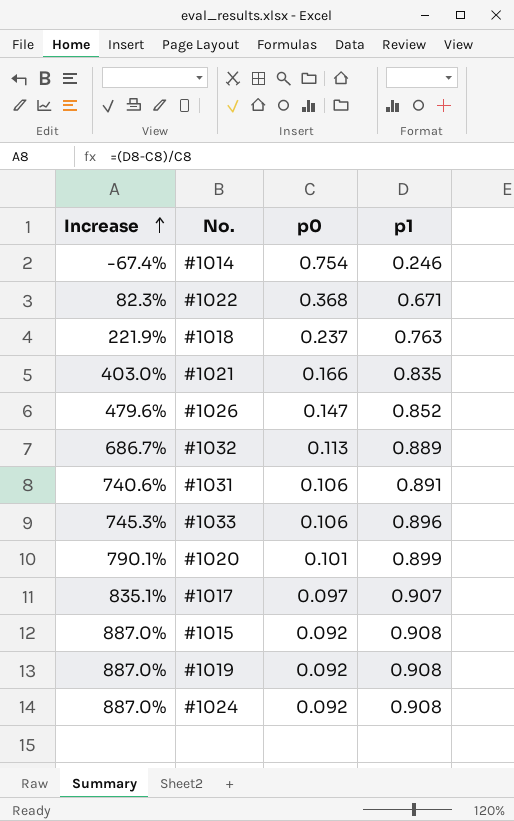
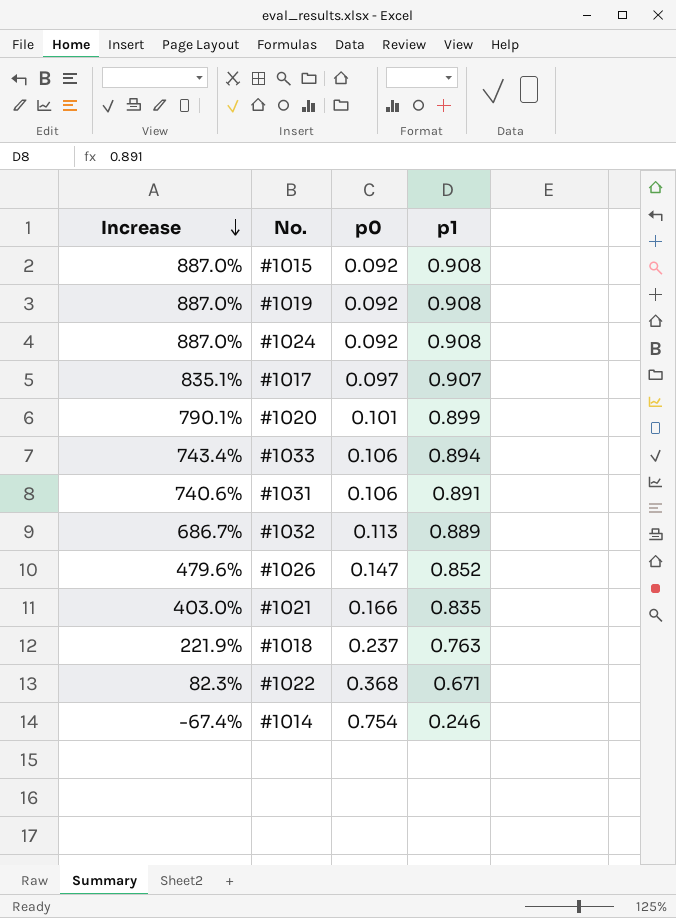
row order: Increase ascending -> Increase descending
#1033 | Increase: 745.3% -> 743.4%
#1033 | p1: 0.896 -> 0.894

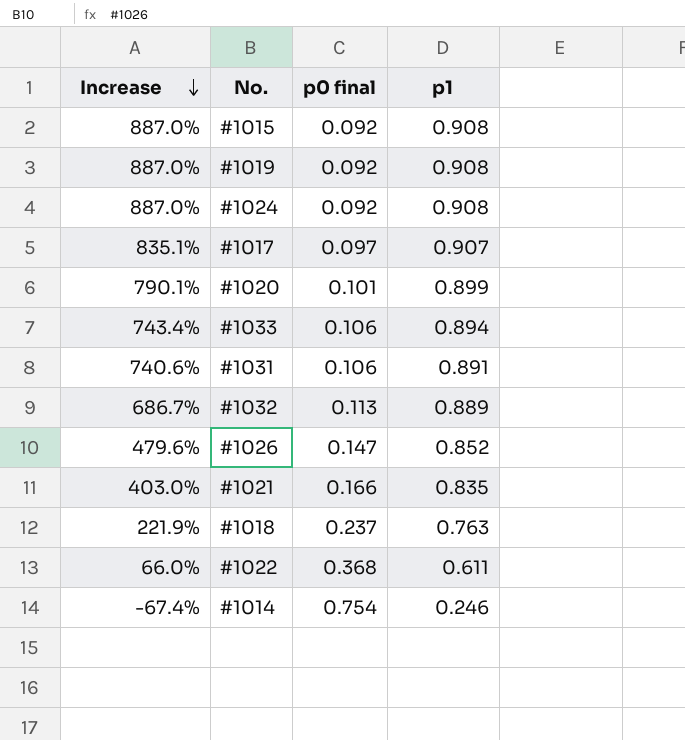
column name: p0 -> p0 final
#1022 | Increase: 82.3% -> 66.0%
#1022 | p1: 0.671 -> 0.611

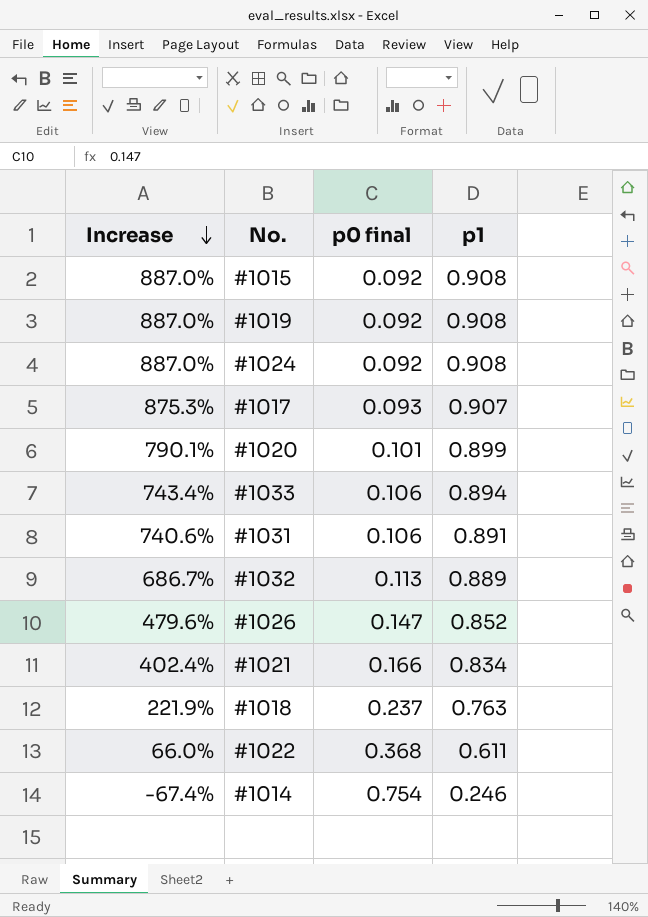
#1017 | Increase: 835.1% -> 875.3%
#1017 | p0 final: 0.097 -> 0.093
#1021 | Increase: 403.0% -> 402.4%
#1021 | p1: 0.835 -> 0.834

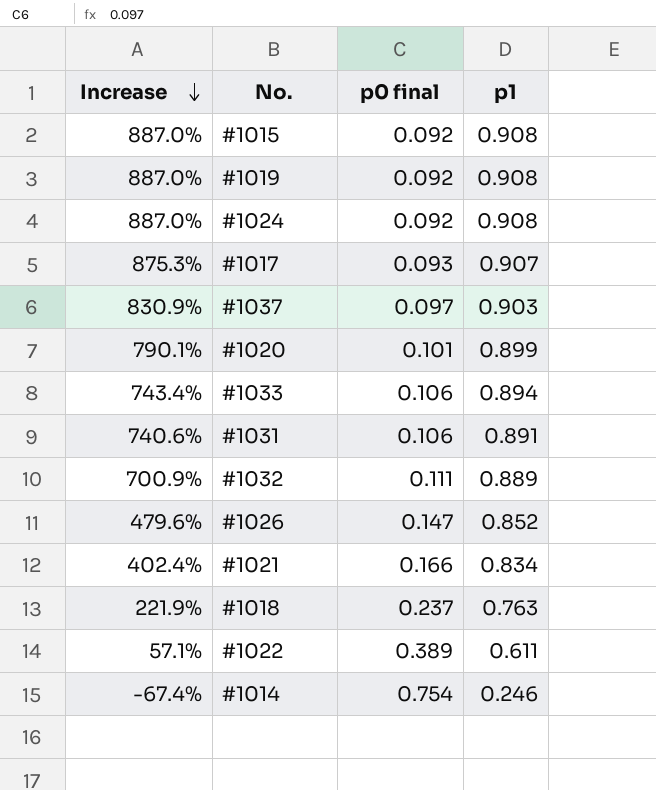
row #1037: none -> 830.9% | 0.097 | 0.903
#1032 | Increase: 686.7% -> 700.9%
#1032 | p0 final: 0.113 -> 0.111
#1022 | Increase: 66.0% -> 57.1%
#1022 | p0 final: 0.368 -> 0.389

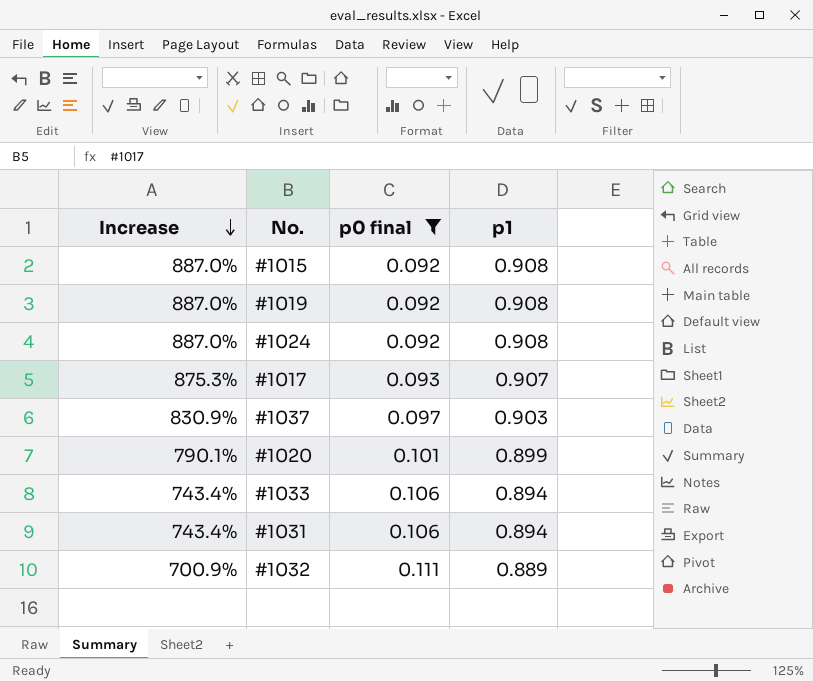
filter: none -> p0 final <= 0.111
#1031 | Increase: 740.6% -> 743.4%
#1031 | p1: 0.891 -> 0.894

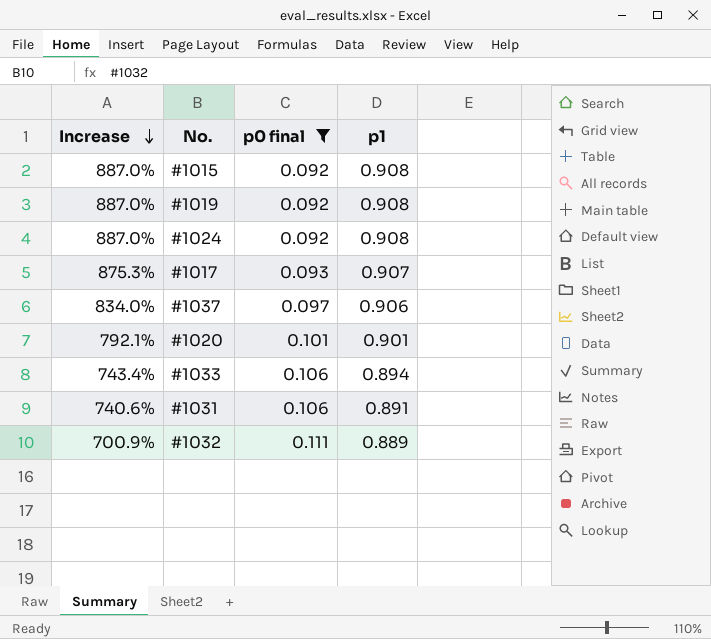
#1037 | Increase: 830.9% -> 834.0%
#1037 | p1: 0.903 -> 0.906
#1020 | Increase: 790.1% -> 792.1%
#1020 | p1: 0.899 -> 0.901
#1031 | Increase: 743.4% -> 740.6%
#1031 | p1: 0.894 -> 0.891

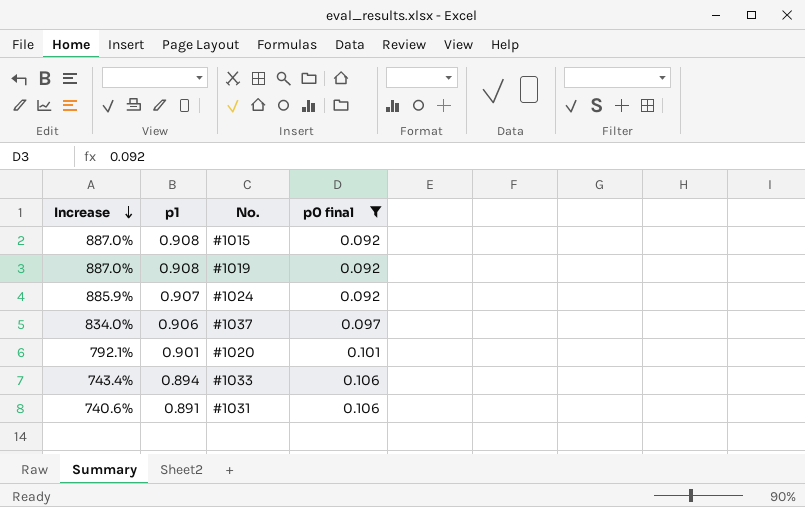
column p1 | position: 4 -> 2
row #1017: 875.3% | 0.093 | 0.907 -> none
row #1032: 700.9% | 0.111 | 0.889 -> none
#1024 | Increase: 887.0% -> 885.9%
#1024 | p1: 0.908 -> 0.907

